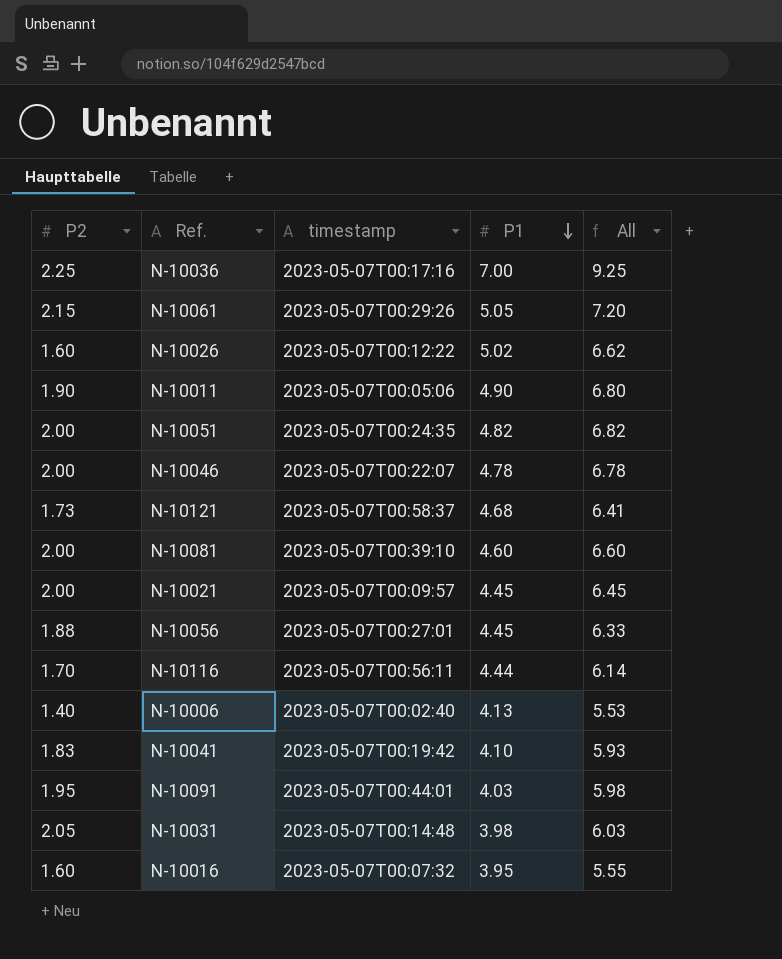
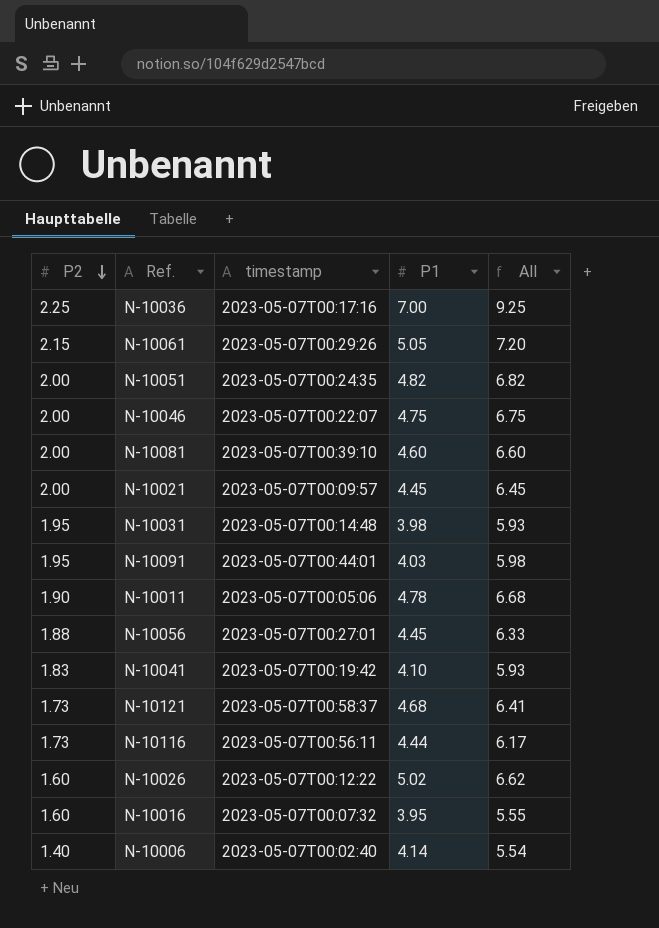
row order: P1 descending -> P2 descending
N-10046 | P1: 4.78 -> 4.75
N-10046 | All: 6.78 -> 6.75
N-10031 | P2: 2.05 -> 1.95
N-10031 | All: 6.03 -> 5.93
N-10011 | P1: 4.90 -> 4.78
N-10011 | All: 6.80 -> 6.68
N-10116 | P2: 1.70 -> 1.73
N-10116 | All: 6.14 -> 6.17
N-10006 | P1: 4.13 -> 4.14
N-10006 | All: 5.53 -> 5.54

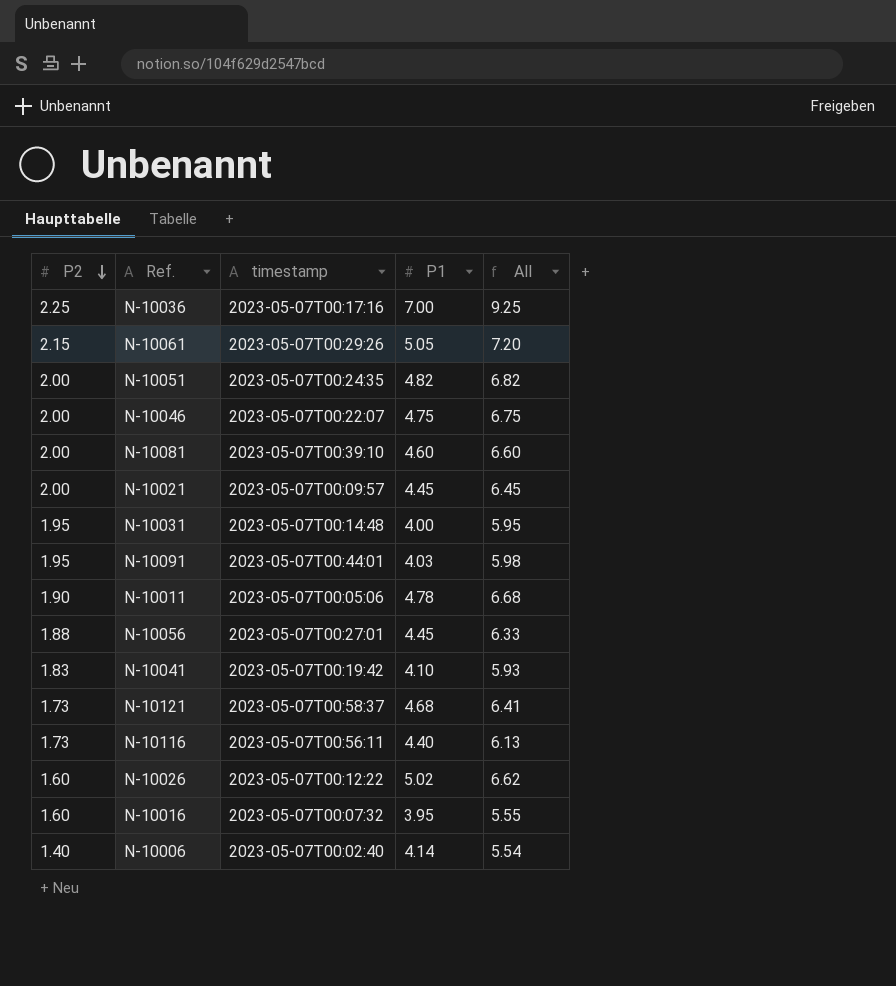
N-10031 | P1: 3.98 -> 4.00
N-10031 | All: 5.93 -> 5.95
N-10116 | P1: 4.44 -> 4.40
N-10116 | All: 6.17 -> 6.13

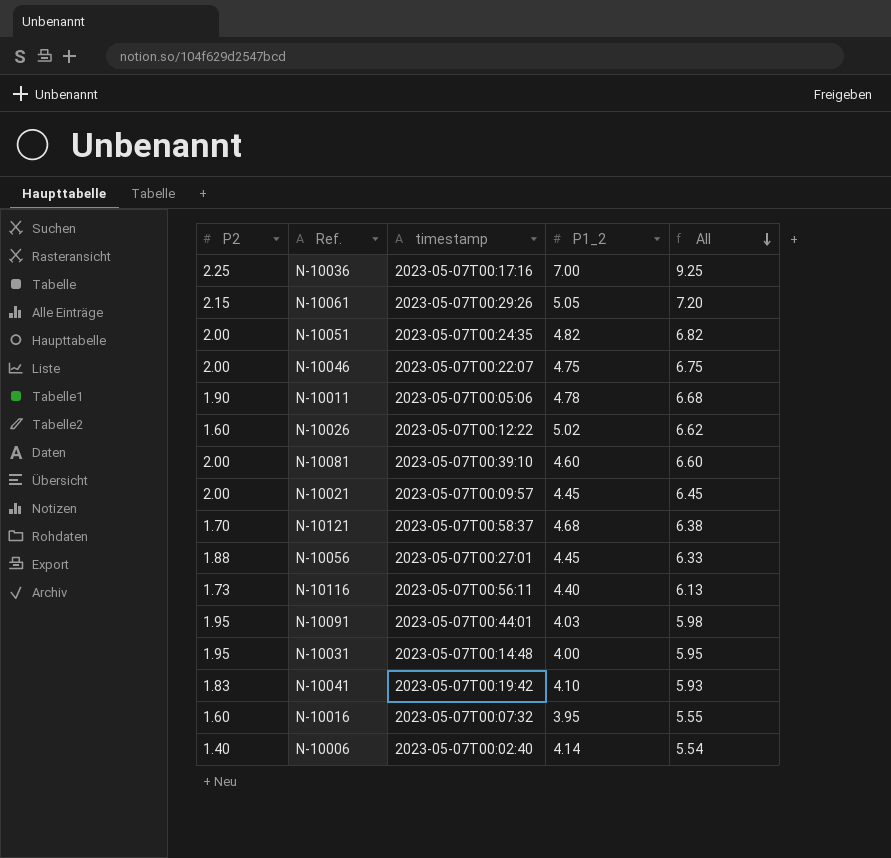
row order: P2 descending -> All descending
column name: P1 -> P1_2
N-10121 | P2: 1.73 -> 1.70
N-10121 | All: 6.41 -> 6.38

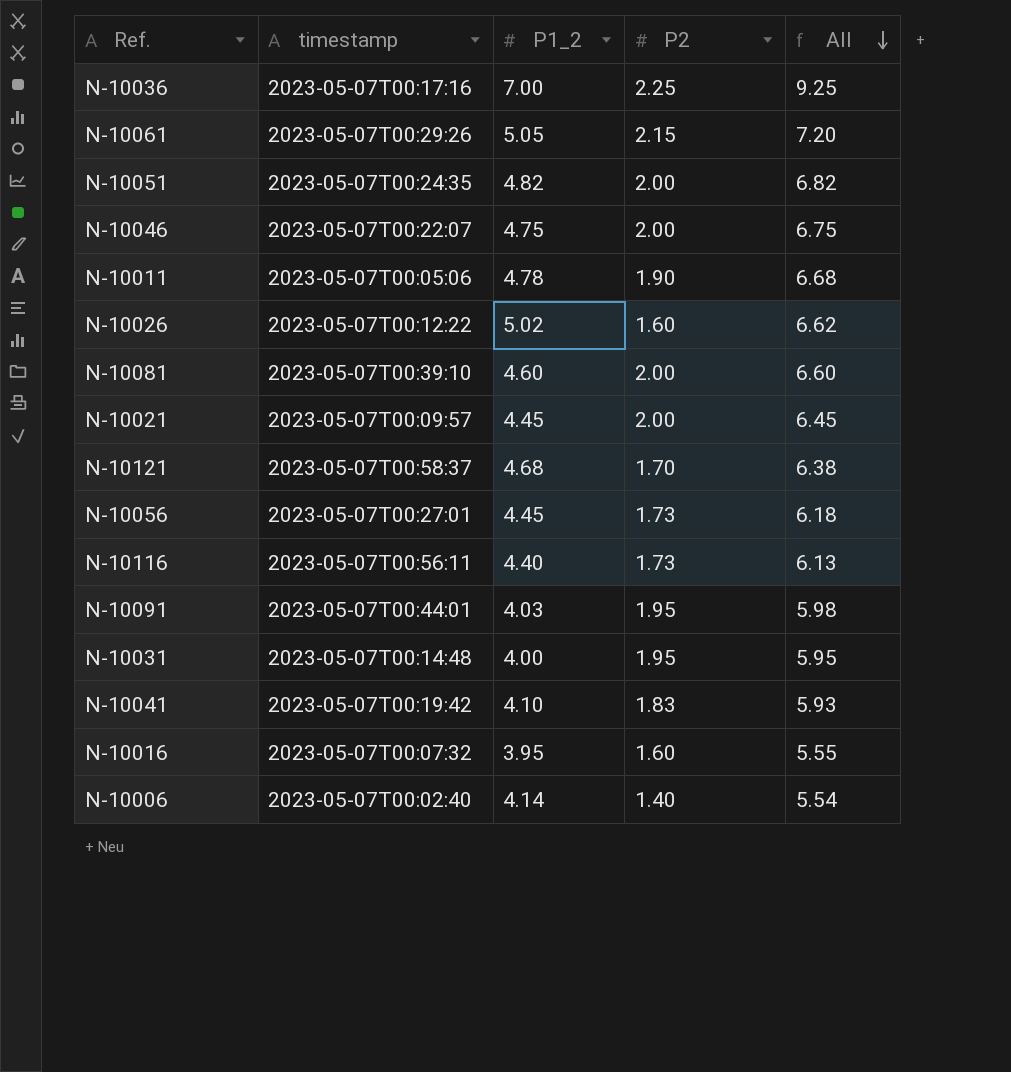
column P2 | position: 1 -> 4
N-10056 | P2: 1.88 -> 1.73
N-10056 | All: 6.33 -> 6.18

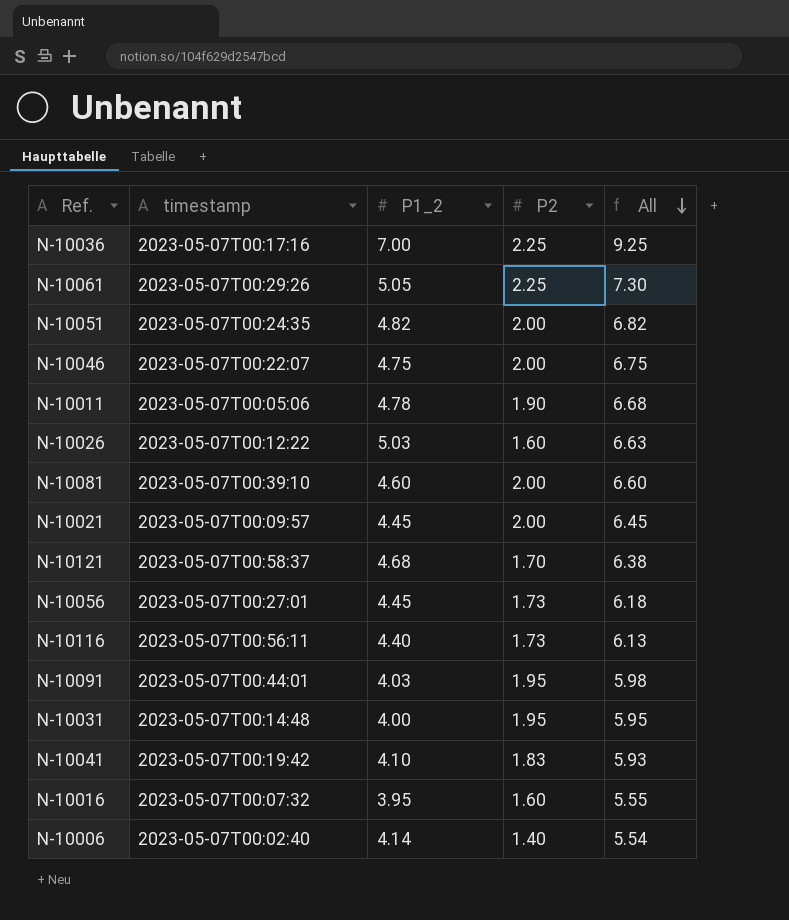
N-10061 | P2: 2.15 -> 2.25
N-10061 | All: 7.20 -> 7.30
N-10026 | P1_2: 5.02 -> 5.03
N-10026 | All: 6.62 -> 6.63

